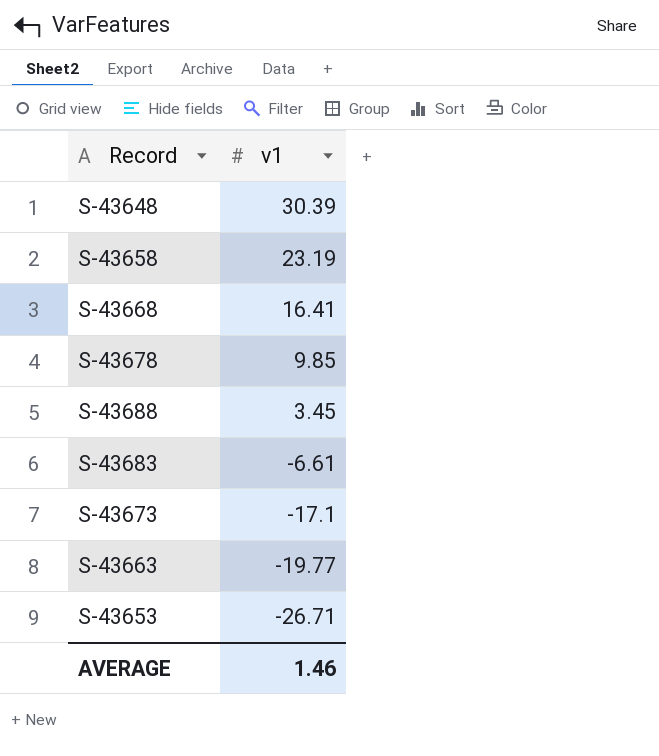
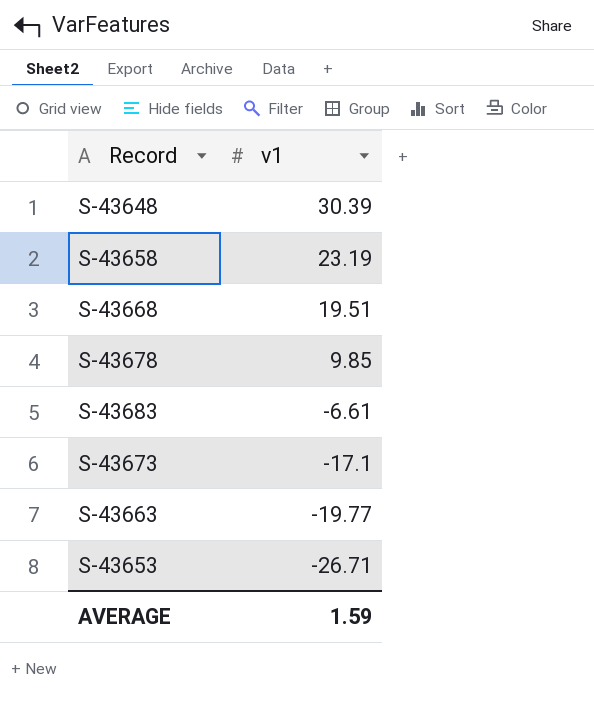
row S-43688: 3.45 -> none
S-43668 | v1: 16.41 -> 19.51
AVERAGE | v1: 1.46 -> 1.59

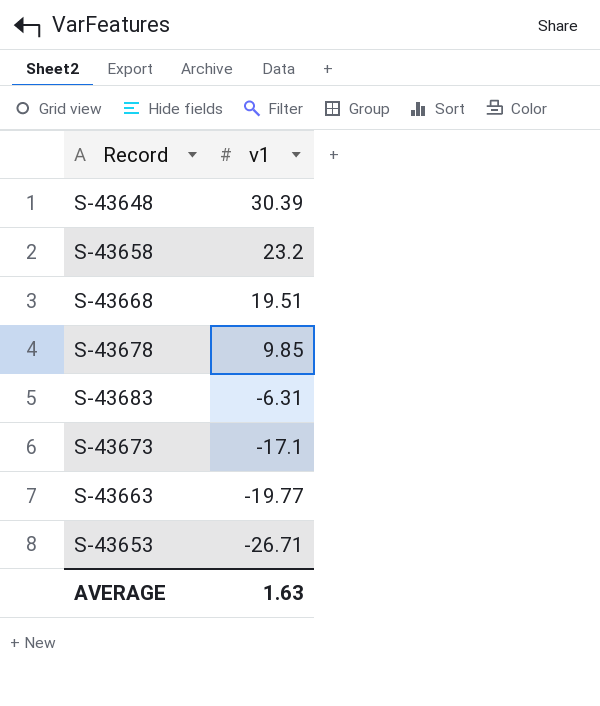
S-43658 | v1: 23.19 -> 23.2
S-43683 | v1: -6.61 -> -6.31
AVERAGE | v1: 1.59 -> 1.63

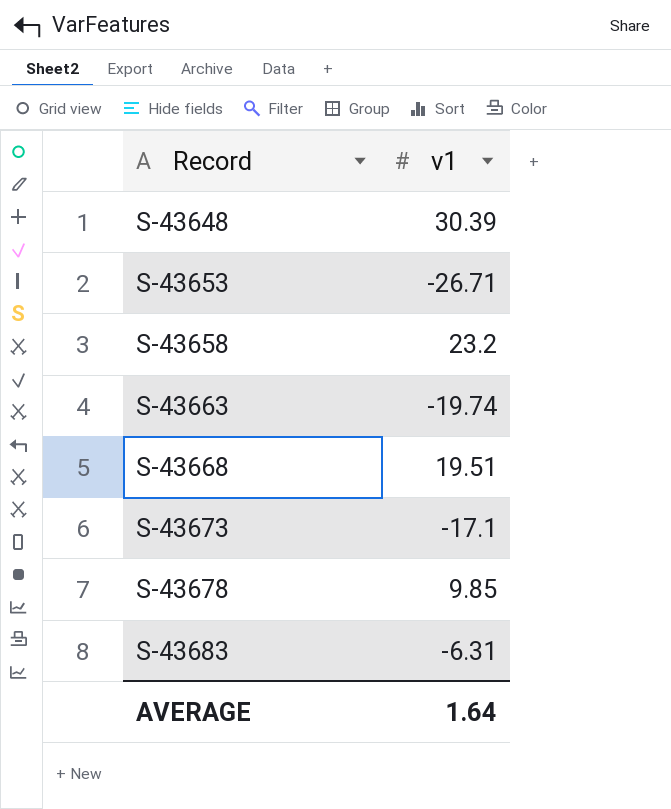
row order: v1 descending -> Record ascending
S-43663 | v1: -19.77 -> -19.74
AVERAGE | v1: 1.63 -> 1.64

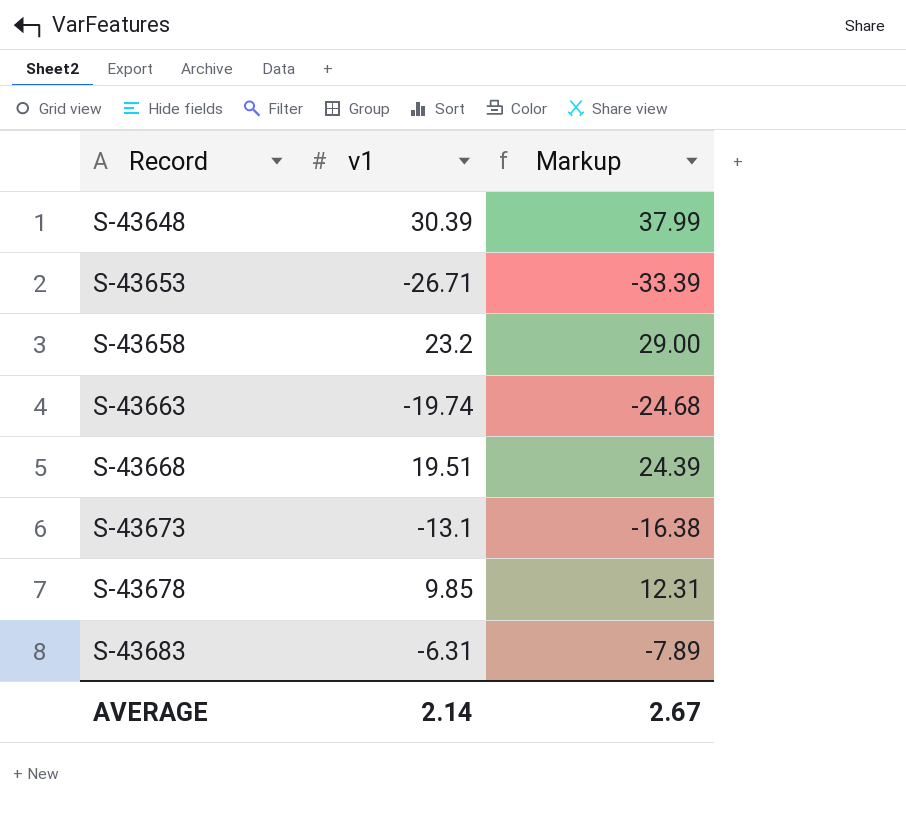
column Markup | formula: none -> [v1] * 1.25
S-43673 | v1: -17.1 -> -13.1
AVERAGE | v1: 1.64 -> 2.14

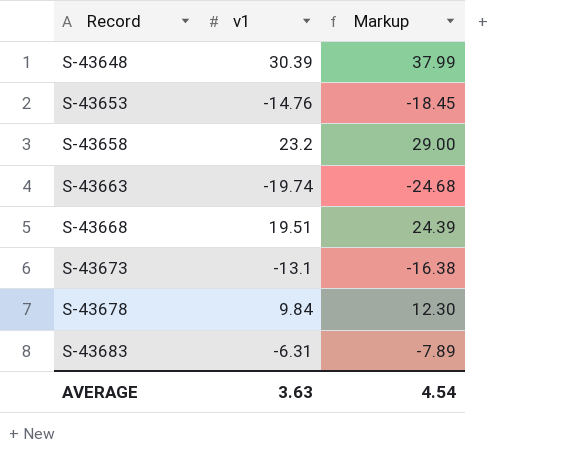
S-43653 | v1: -26.71 -> -14.76
S-43653 | Markup: -33.39 -> -18.45
S-43678 | v1: 9.85 -> 9.84
S-43678 | Markup: 12.31 -> 12.30
AVERAGE | v1: 2.14 -> 3.63
AVERAGE | Markup: 2.67 -> 4.54

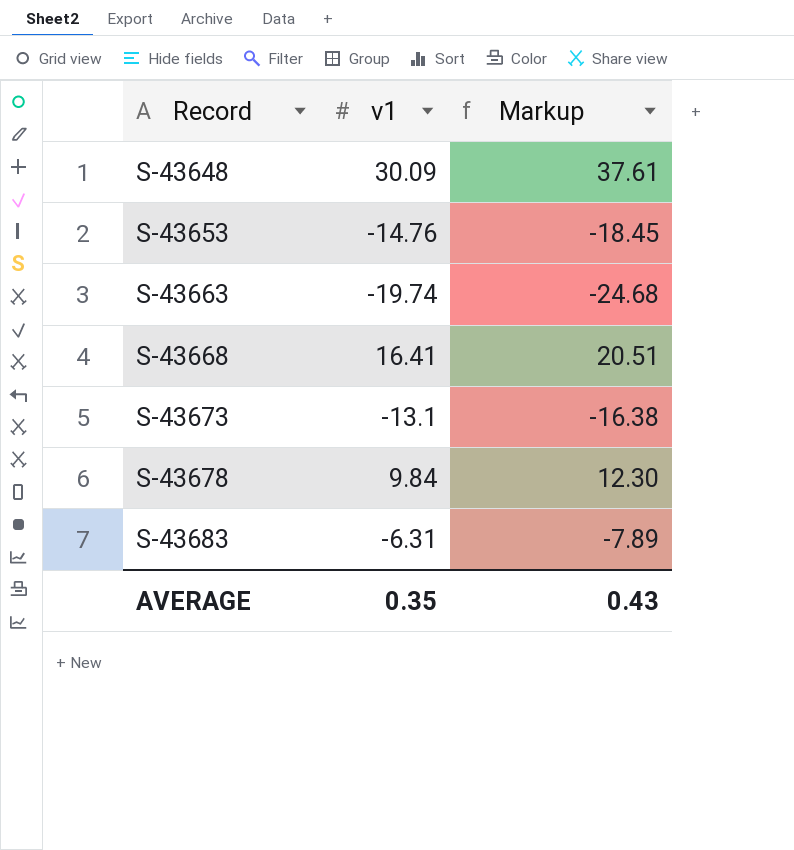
row S-43658: 23.2 | 29.00 -> none
S-43648 | v1: 30.39 -> 30.09
S-43648 | Markup: 37.99 -> 37.61
S-43668 | v1: 19.51 -> 16.41
S-43668 | Markup: 24.39 -> 20.51
AVERAGE | v1: 3.63 -> 0.35
AVERAGE | Markup: 4.54 -> 0.43

